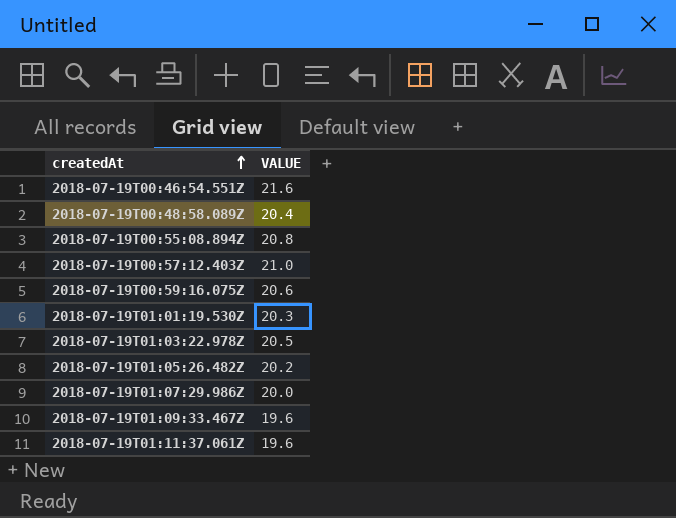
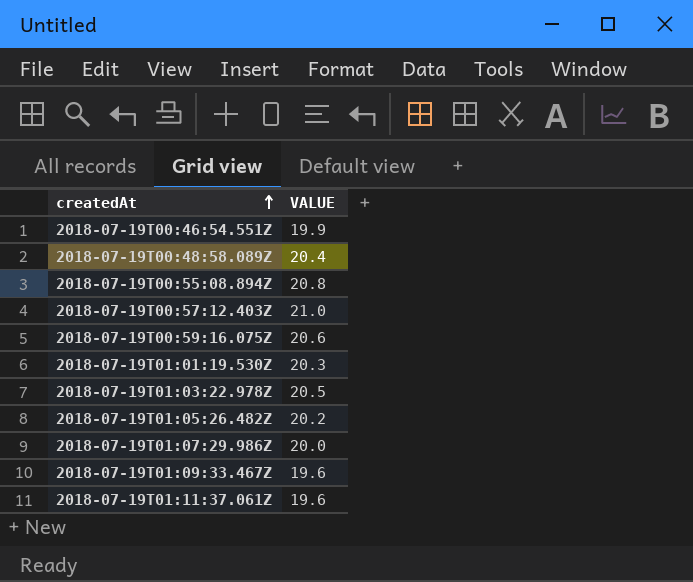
2018-07-19T00:46:54.551Z | VALUE: 21.6 -> 19.9

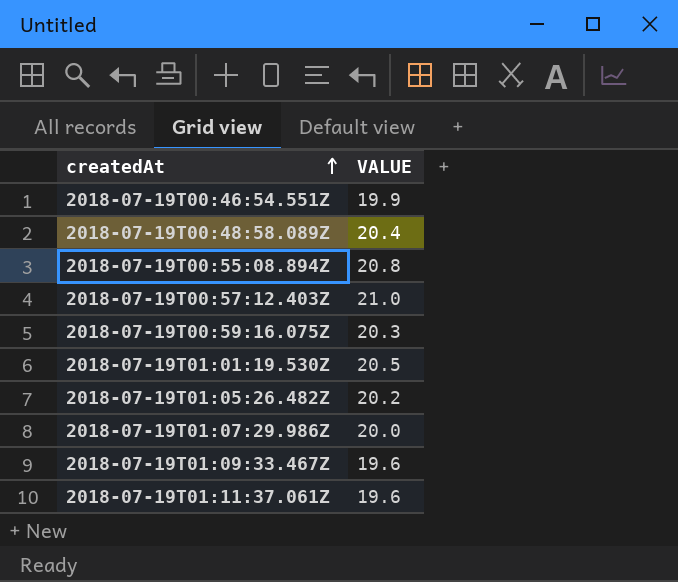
row 2018-07-19T01:03:22.978Z: 20.5 -> none
2018-07-19T00:59:16.075Z | VALUE: 20.6 -> 20.3
2018-07-19T01:01:19.530Z | VALUE: 20.3 -> 20.5

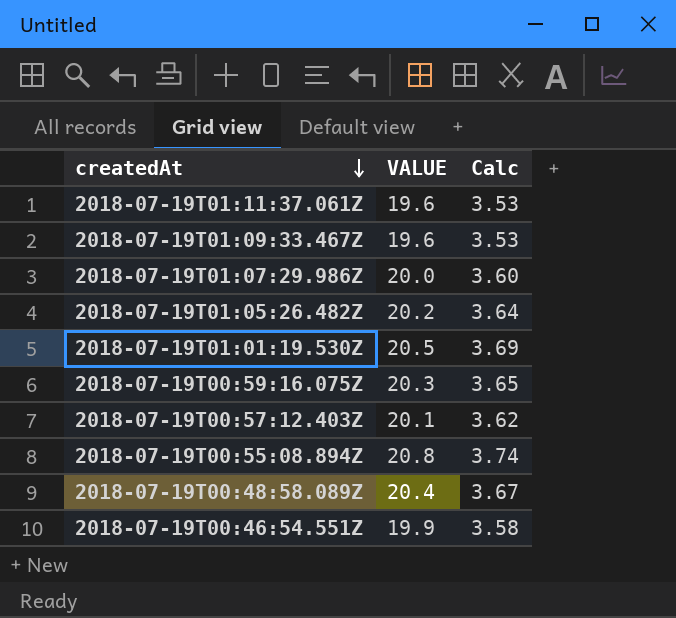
row order: createdAt ascending -> createdAt descending
column Calc | formula: none -> [VALUE] * 0.18
2018-07-19T00:57:12.403Z | VALUE: 21.0 -> 20.1

